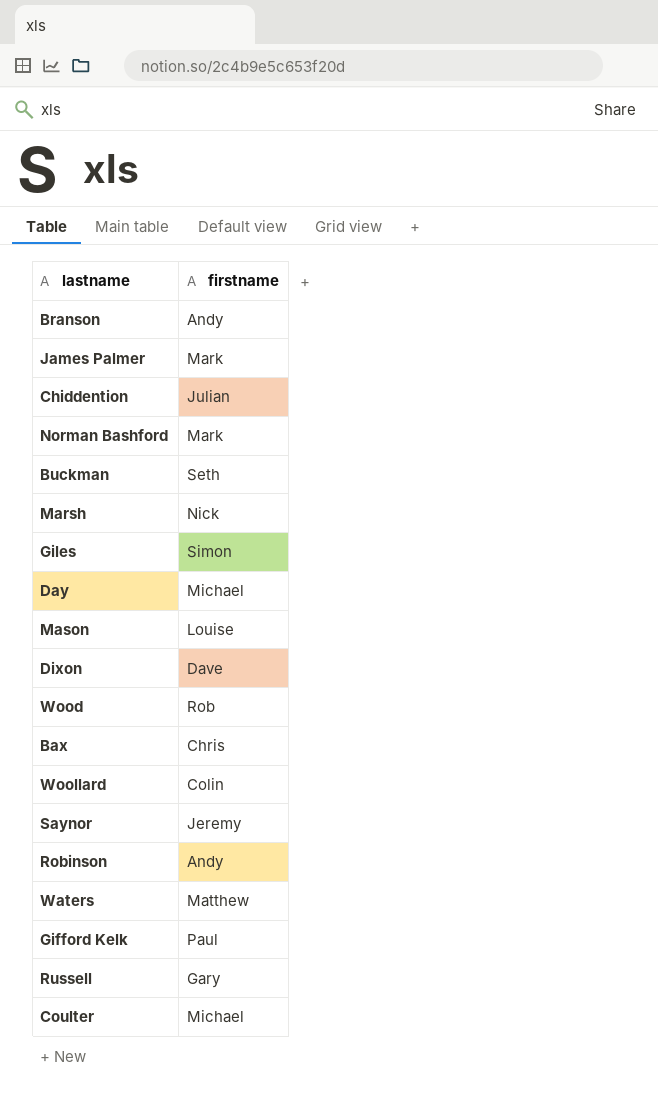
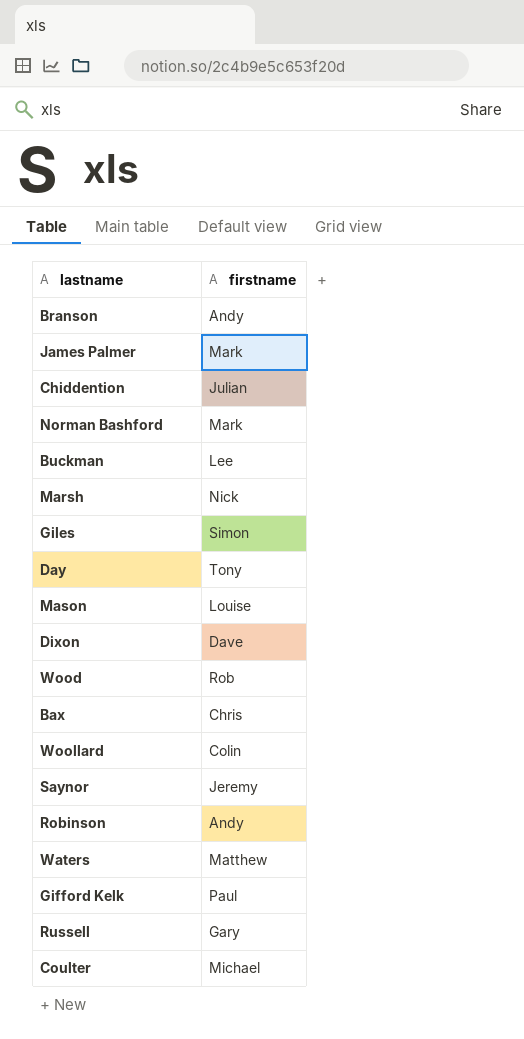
Buckman | firstname: Seth -> Lee
Day | firstname: Michael -> Tony

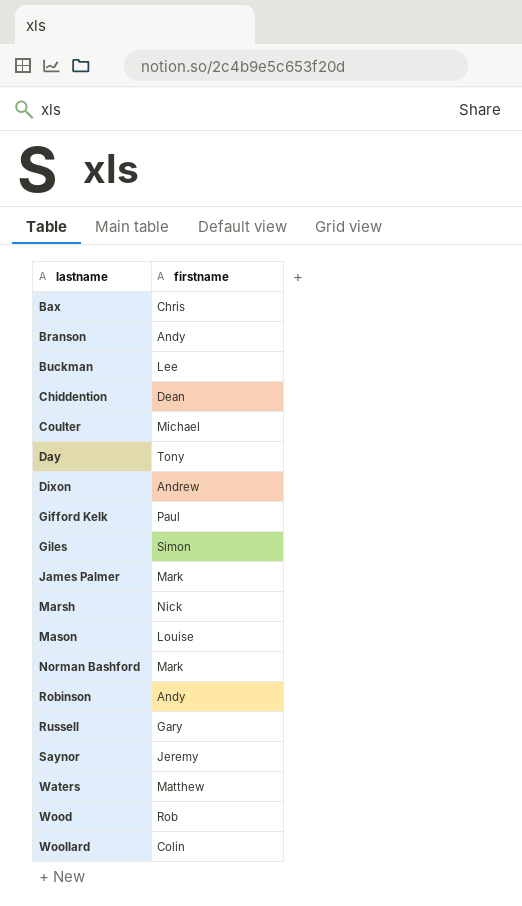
row order: none -> lastname ascending
Chiddention | firstname: Julian -> Dean
Dixon | firstname: Dave -> Andrew

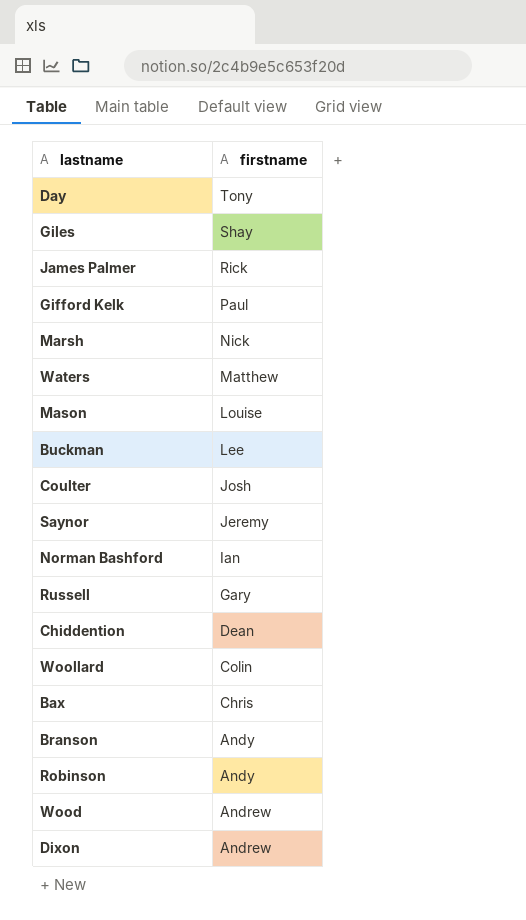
row order: lastname ascending -> firstname descending
Giles | firstname: Simon -> Shay
James Palmer | firstname: Mark -> Rick
Coulter | firstname: Michael -> Josh
Norman Bashford | firstname: Mark -> Ian
Wood | firstname: Rob -> Andrew

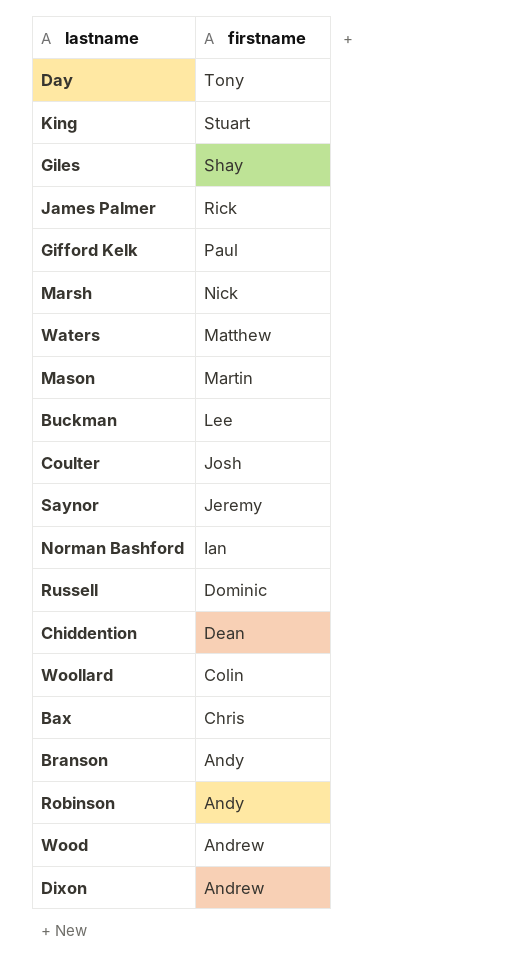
row King: none -> Stuart
Mason | firstname: Louise -> Martin
Russell | firstname: Gary -> Dominic

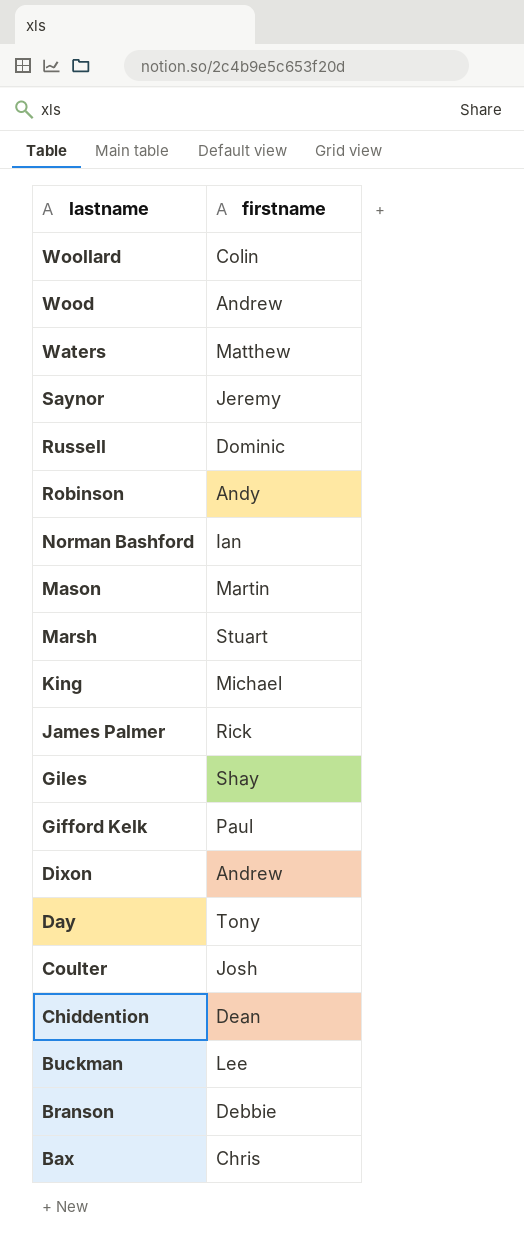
row order: firstname descending -> lastname descending
Marsh | firstname: Nick -> Stuart
King | firstname: Stuart -> Michael
Branson | firstname: Andy -> Debbie

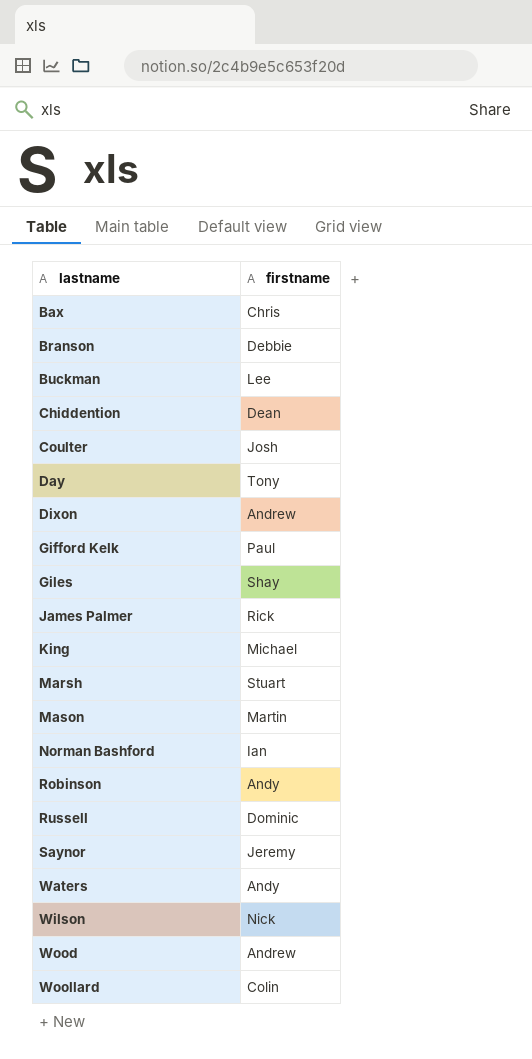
row order: lastname descending -> lastname ascending
Waters | firstname: Matthew -> Andy
row Wilson: none -> Nick

